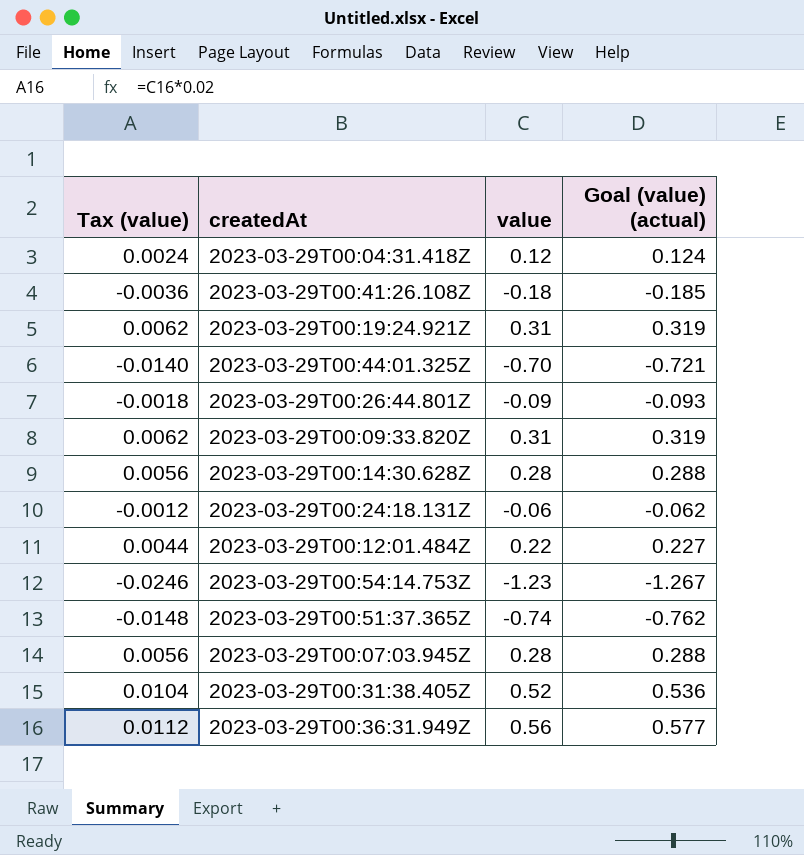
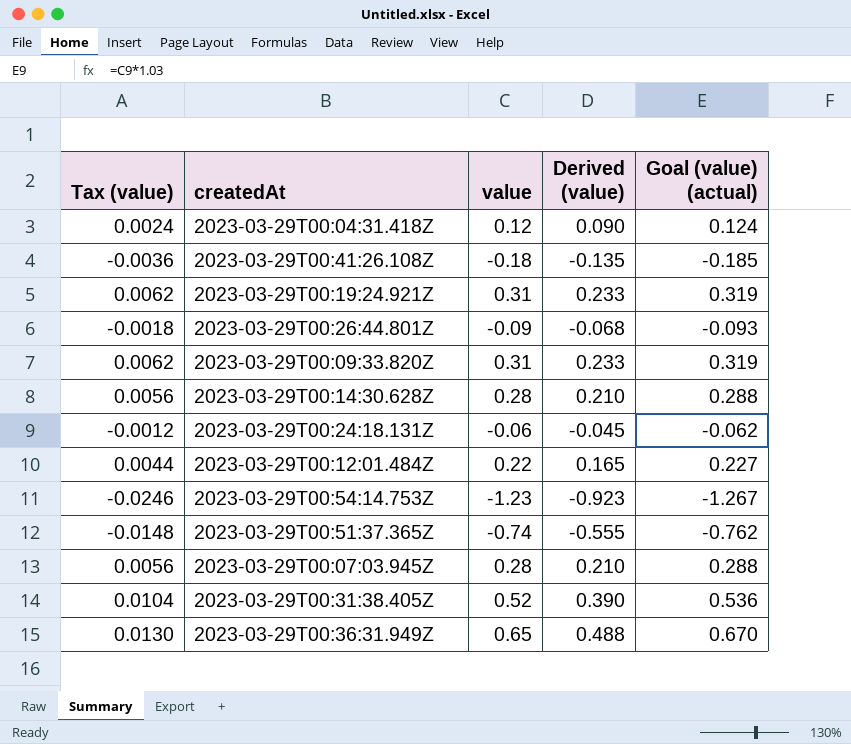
column Derived (value) | formula: none -> [value] * 0.75
row 2023-03-29T00:44:01.325Z: -0.0140 | -0.70 | -0.721 -> none
2023-03-29T00:36:31.949Z | Tax (value): 0.0112 -> 0.0130
2023-03-29T00:36:31.949Z | value: 0.56 -> 0.65
2023-03-29T00:36:31.949Z | Goal (value) (actual): 0.577 -> 0.670

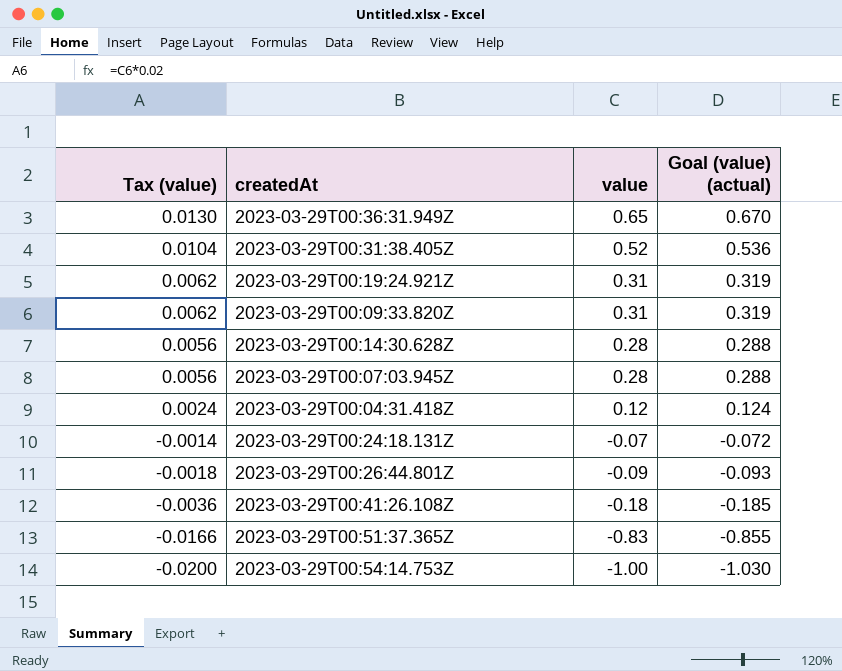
row order: none -> Tax (value) descending
column Derived (value) | formula: [value] * 0.75 -> none
row 2023-03-29T00:12:01.484Z: 0.0044 | 0.22 | 0.165 | 0.227 -> none
2023-03-29T00:24:18.131Z | Tax (value): -0.0012 -> -0.0014
2023-03-29T00:24:18.131Z | value: -0.06 -> -0.07
2023-03-29T00:24:18.131Z | Goal (value) (actual): -0.062 -> -0.072
2023-03-29T00:51:37.365Z | Tax (value): -0.0148 -> -0.0166
2023-03-29T00:51:37.365Z | value: -0.74 -> -0.83
2023-03-29T00:51:37.365Z | Goal (value) (actual): -0.762 -> -0.855
2023-03-29T00:54:14.753Z | Tax (value): -0.0246 -> -0.0200
2023-03-29T00:54:14.753Z | value: -1.23 -> -1.00
2023-03-29T00:54:14.753Z | Goal (value) (actual): -1.267 -> -1.030

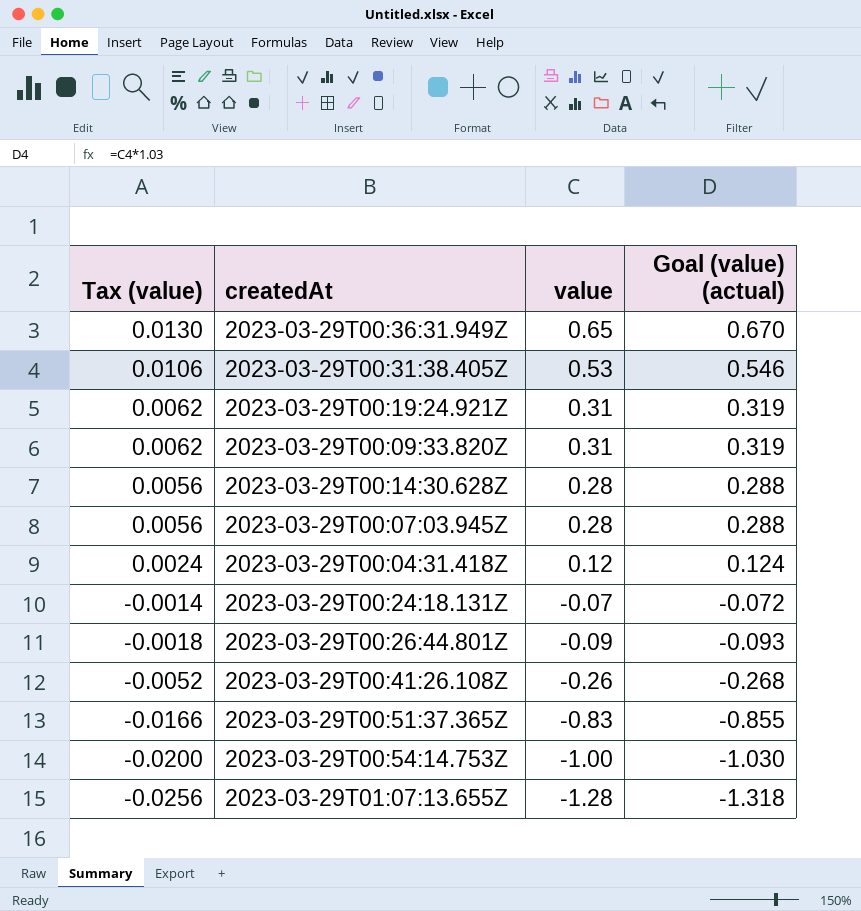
2023-03-29T00:31:38.405Z | Tax (value): 0.0104 -> 0.0106
2023-03-29T00:31:38.405Z | value: 0.52 -> 0.53
2023-03-29T00:31:38.405Z | Goal (value) (actual): 0.536 -> 0.546
2023-03-29T00:41:26.108Z | Tax (value): -0.0036 -> -0.0052
2023-03-29T00:41:26.108Z | value: -0.18 -> -0.26
2023-03-29T00:41:26.108Z | Goal (value) (actual): -0.185 -> -0.268
row 2023-03-29T01:07:13.655Z: none -> -0.0256 | -1.28 | -1.318

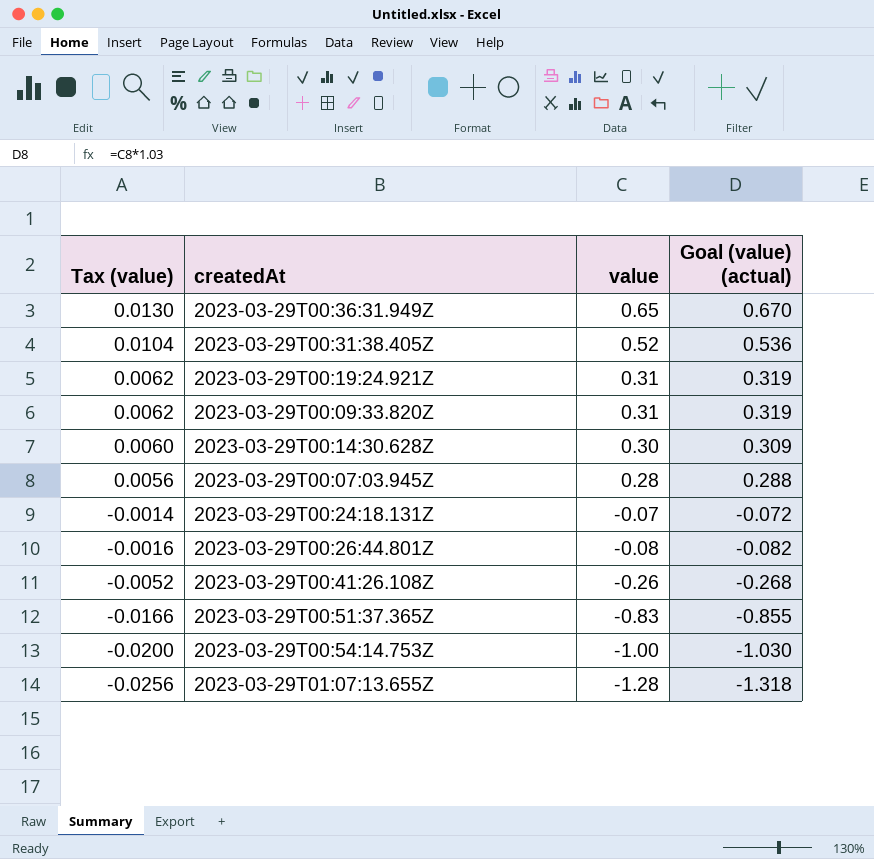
row 2023-03-29T00:04:31.418Z: 0.0024 | 0.12 | 0.124 -> none
2023-03-29T00:31:38.405Z | Tax (value): 0.0106 -> 0.0104
2023-03-29T00:31:38.405Z | value: 0.53 -> 0.52
2023-03-29T00:31:38.405Z | Goal (value) (actual): 0.546 -> 0.536
2023-03-29T00:14:30.628Z | Tax (value): 0.0056 -> 0.0060
2023-03-29T00:14:30.628Z | value: 0.28 -> 0.30
2023-03-29T00:14:30.628Z | Goal (value) (actual): 0.288 -> 0.309
2023-03-29T00:26:44.801Z | Tax (value): -0.0018 -> -0.0016
2023-03-29T00:26:44.801Z | value: -0.09 -> -0.08
2023-03-29T00:26:44.801Z | Goal (value) (actual): -0.093 -> -0.082

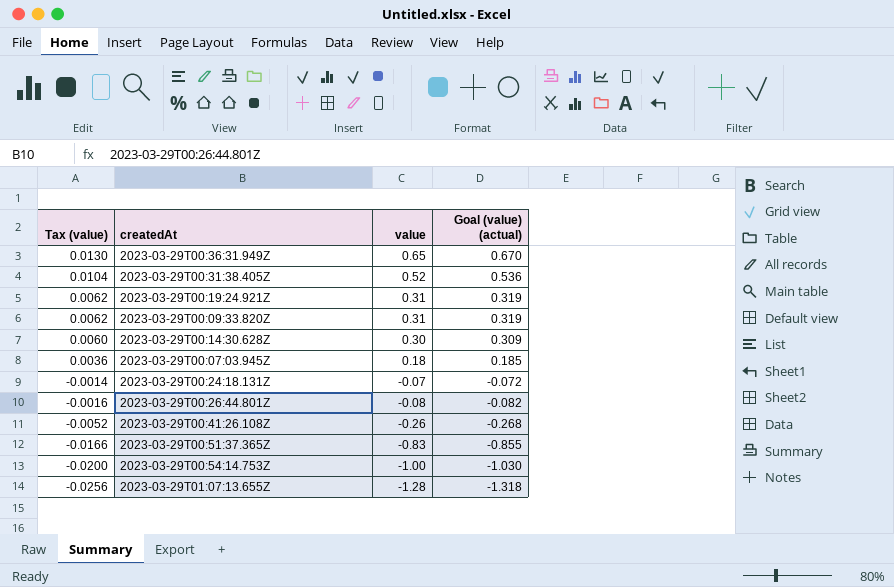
2023-03-29T00:07:03.945Z | Tax (value): 0.0056 -> 0.0036
2023-03-29T00:07:03.945Z | value: 0.28 -> 0.18
2023-03-29T00:07:03.945Z | Goal (value) (actual): 0.288 -> 0.185

